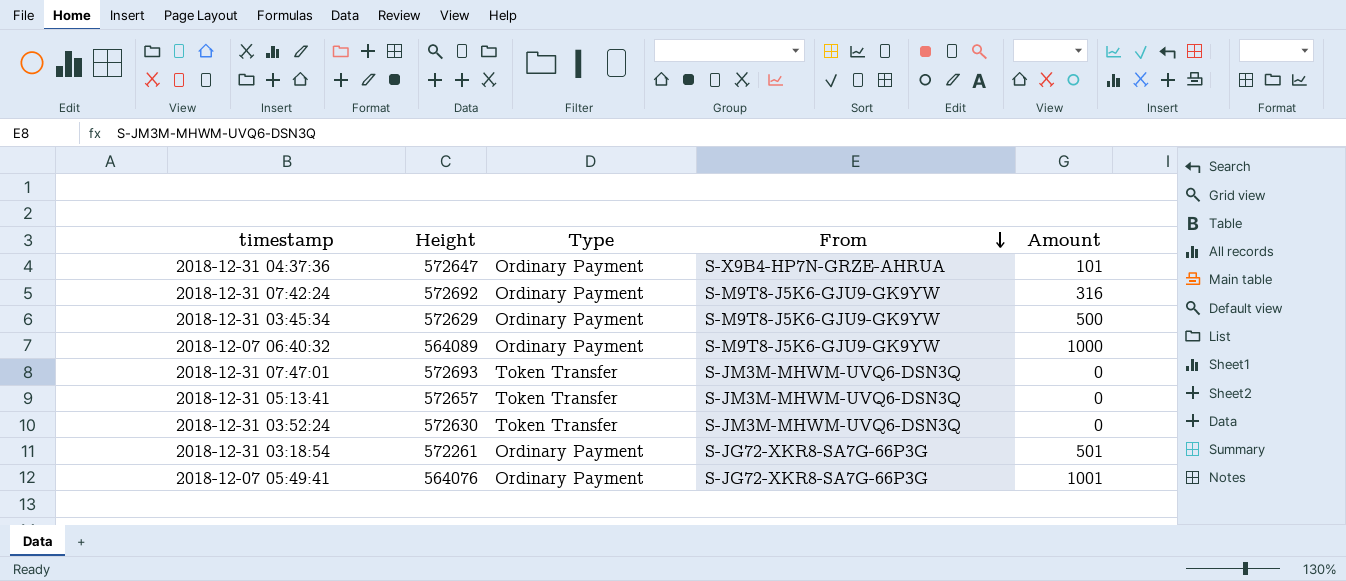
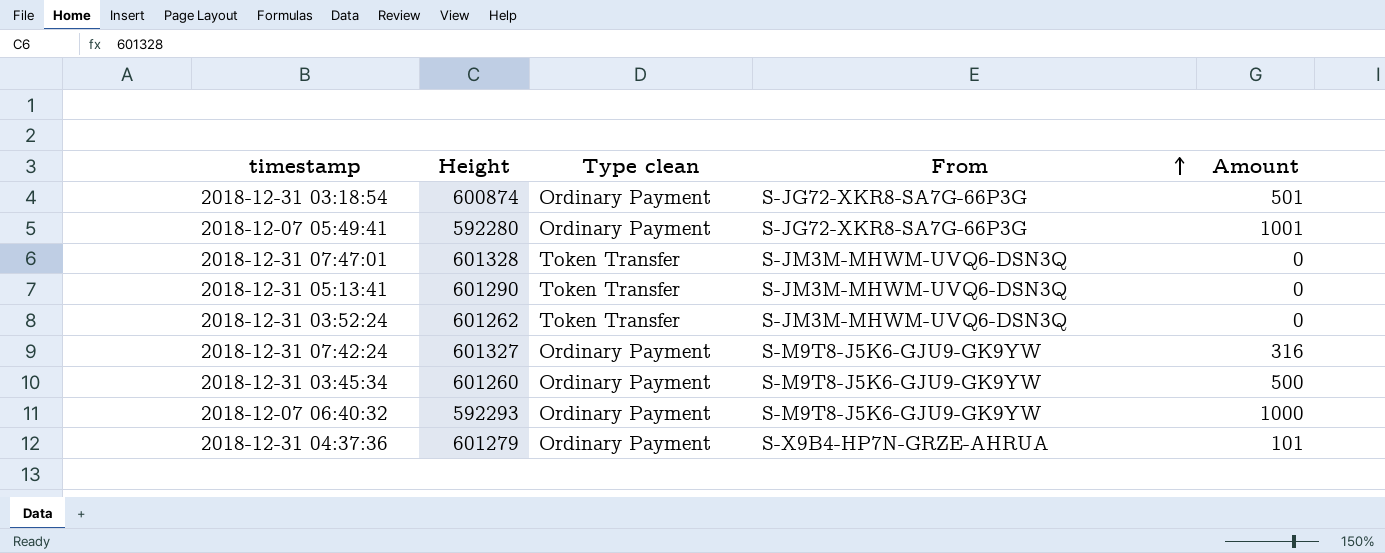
row order: From descending -> From ascending
column name: Type -> Type clean
2018-12-31 03:18:54 | Height: 572261 -> 600874
2018-12-07 05:49:41 | Height: 564076 -> 592280
2018-12-31 07:47:01 | Height: 572693 -> 601328
2018-12-31 05:13:41 | Height: 572657 -> 601290
2018-12-31 03:52:24 | Height: 572630 -> 601262
2018-12-31 07:42:24 | Height: 572692 -> 601327
2018-12-31 03:45:34 | Height: 572629 -> 601260
2018-12-07 06:40:32 | Height: 564089 -> 592293
2018-12-31 04:37:36 | Height: 572647 -> 601279

